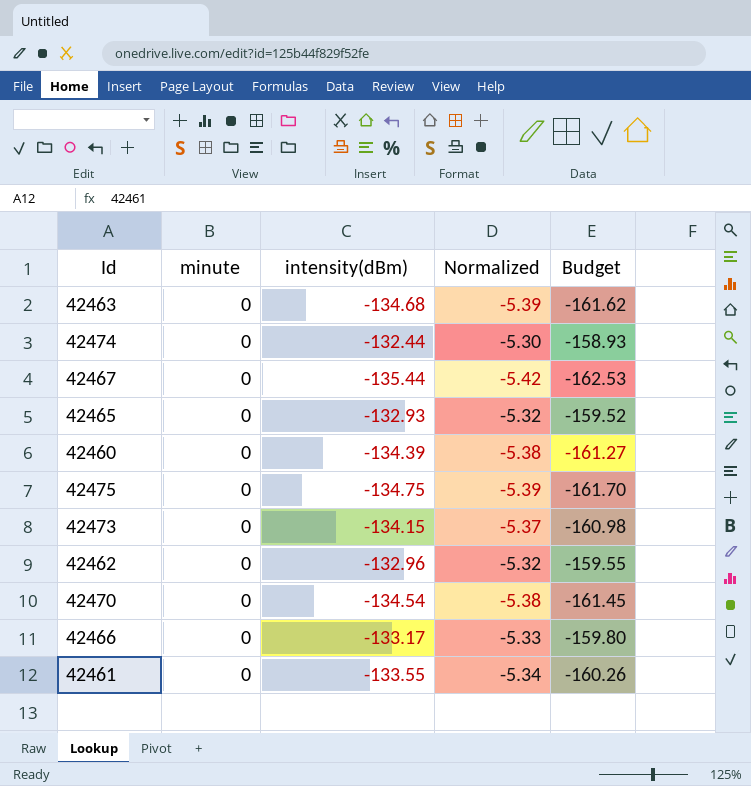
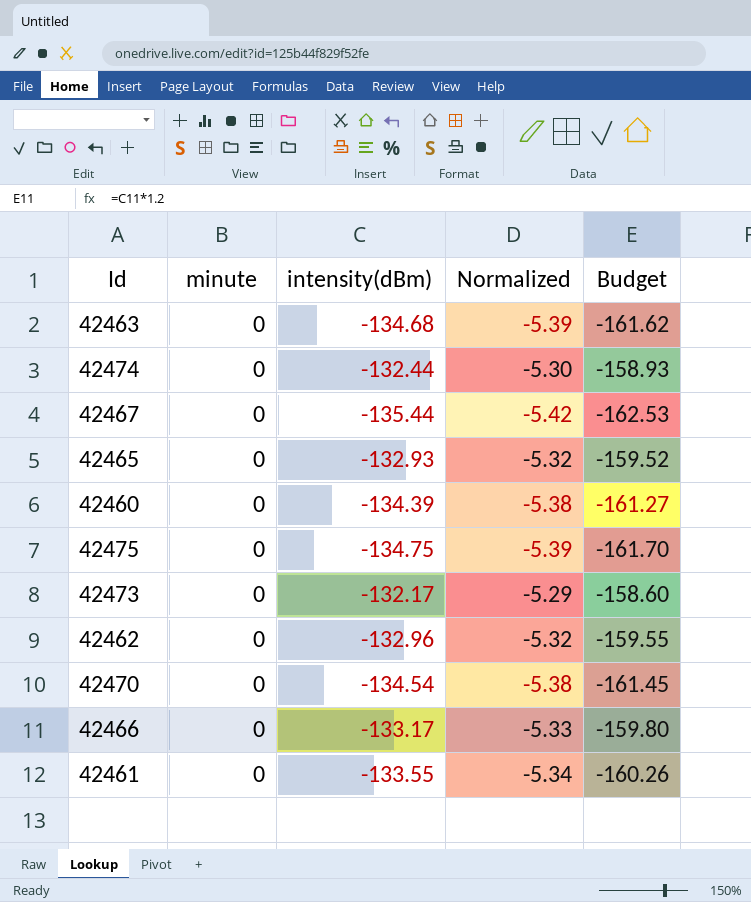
42473 | intensity(dBm): -134.15 -> -132.17
42473 | Normalized: -5.37 -> -5.29
42473 | Budget: -160.98 -> -158.60

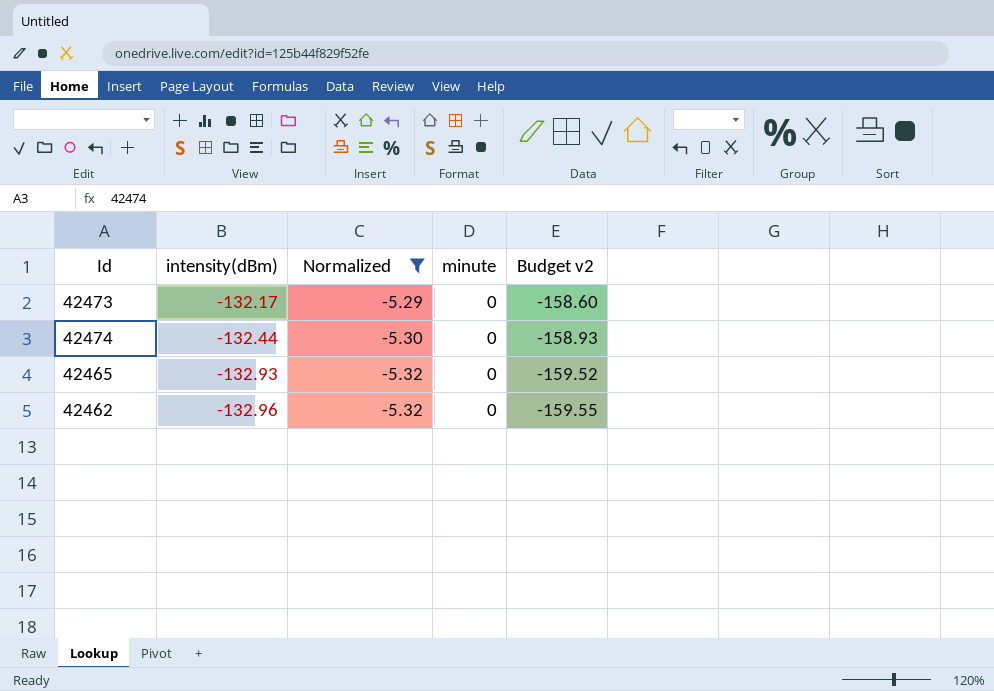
filter: none -> Normalized >= -5.32
row order: none -> intensity(dBm) descending
column minute | position: 2 -> 4
column name: Budget -> Budget v2

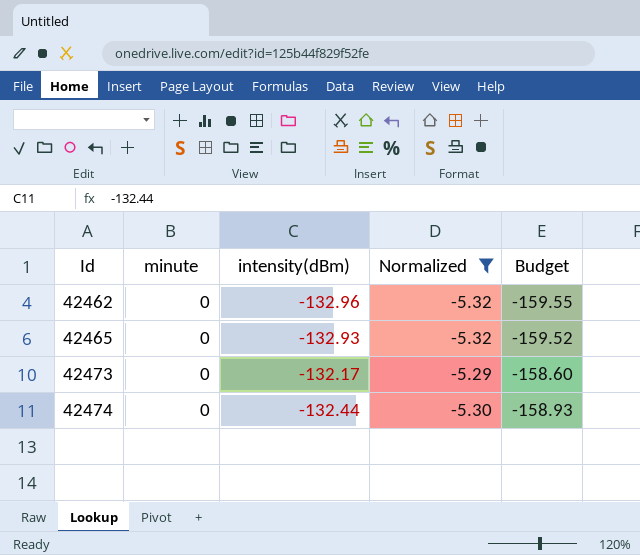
row order: intensity(dBm) descending -> Id ascending
column minute | position: 4 -> 2
column name: Budget v2 -> Budget

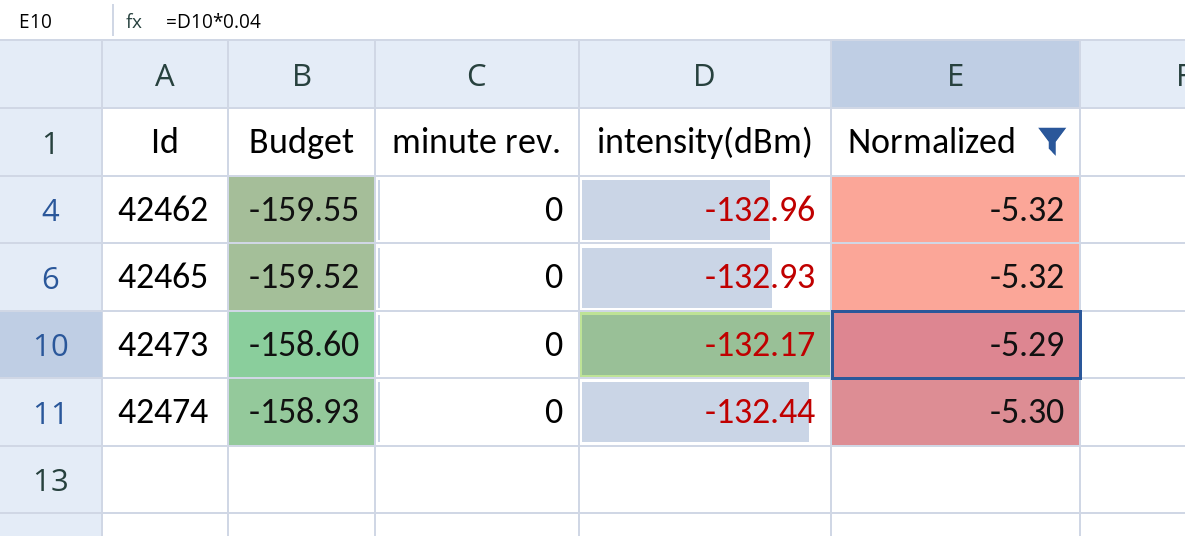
column Budget | position: 5 -> 2
column name: minute -> minute rev.

